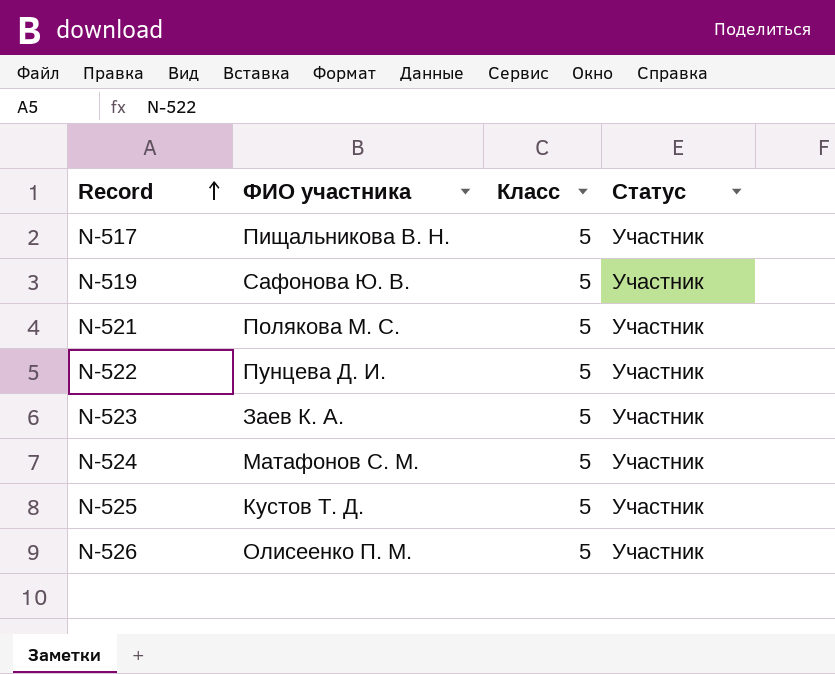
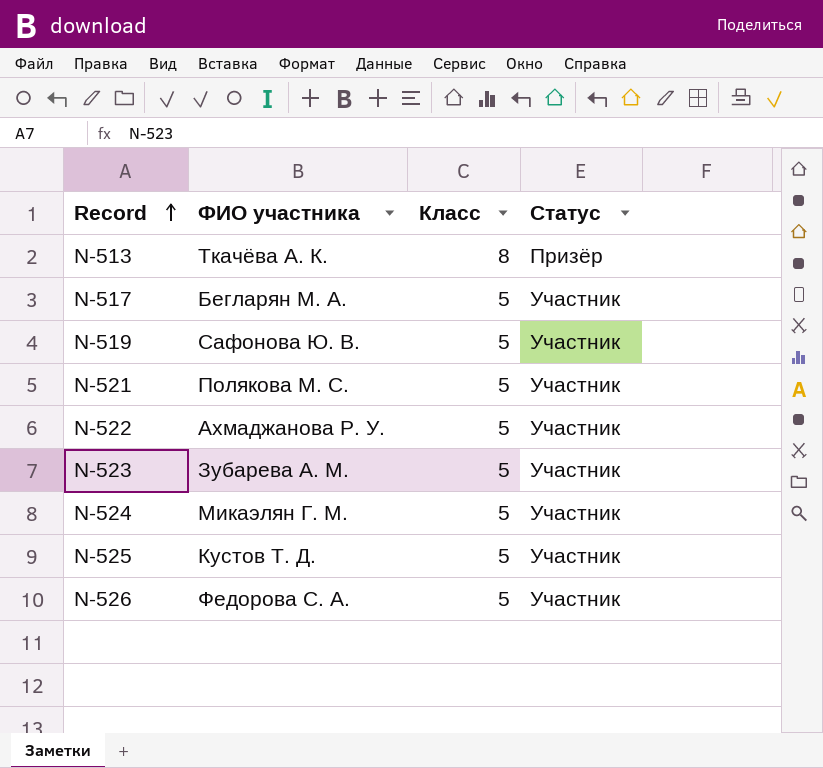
row N-513: none -> Ткачёва А. К. | 8 | Призёр
N-517 | ФИО участника: Пищальникова В. Н. -> Бегларян М. А.
N-522 | ФИО участника: Пунцева Д. И. -> Ахмаджанова Р. У.
N-523 | ФИО участника: Заев К. А. -> Зубарева А. М.
N-524 | ФИО участника: Матафонов С. М. -> Микаэлян Г. М.
N-526 | ФИО участника: Олисеенко П. М. -> Федорова С. А.

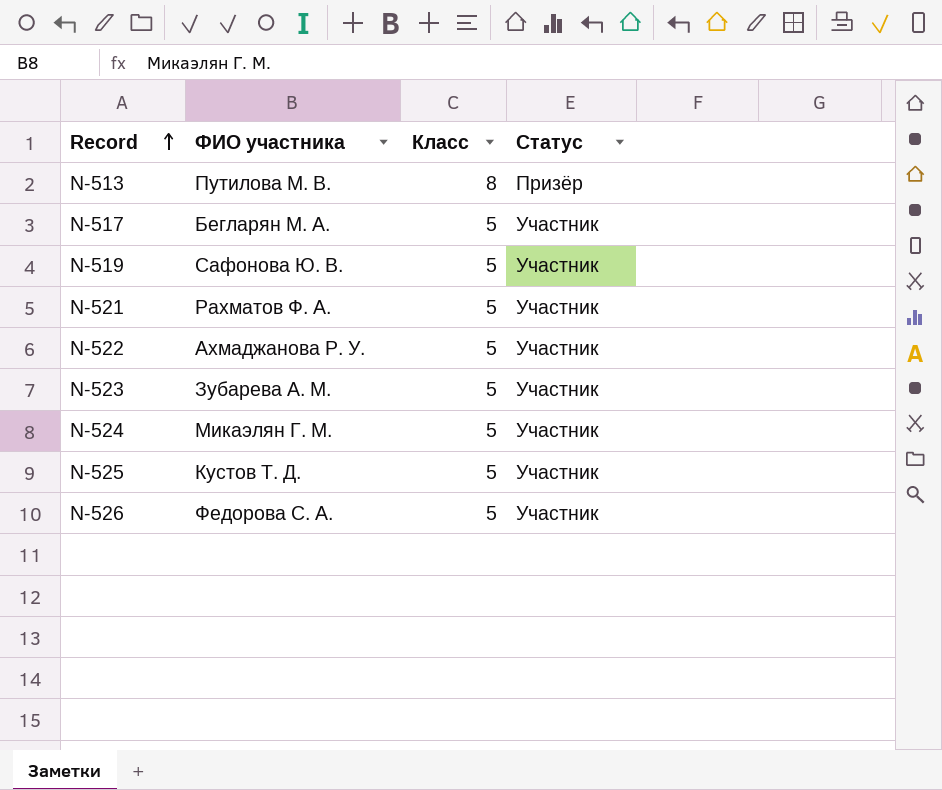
N-513 | ФИО участника: Ткачёва А. К. -> Путилова М. В.
N-521 | ФИО участника: Полякова М. С. -> Рахматов Ф. А.

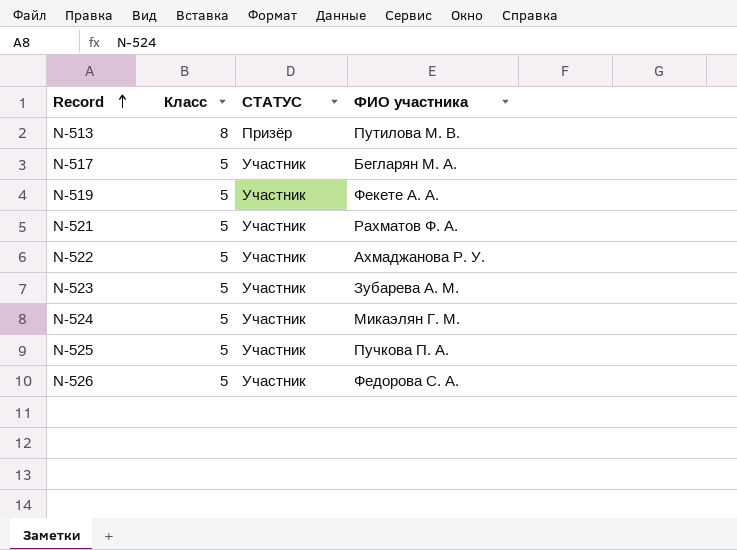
column name: Статус -> СТАТУС
column ФИО участника | position: 2 -> 4
N-519 | ФИО участника: Сафонова Ю. В. -> Фекете А. А.
N-525 | ФИО участника: Кустов Т. Д. -> Пучкова П. А.

